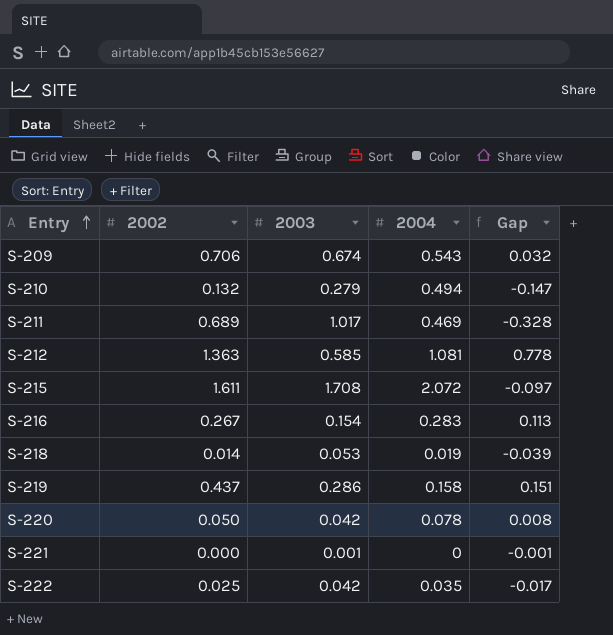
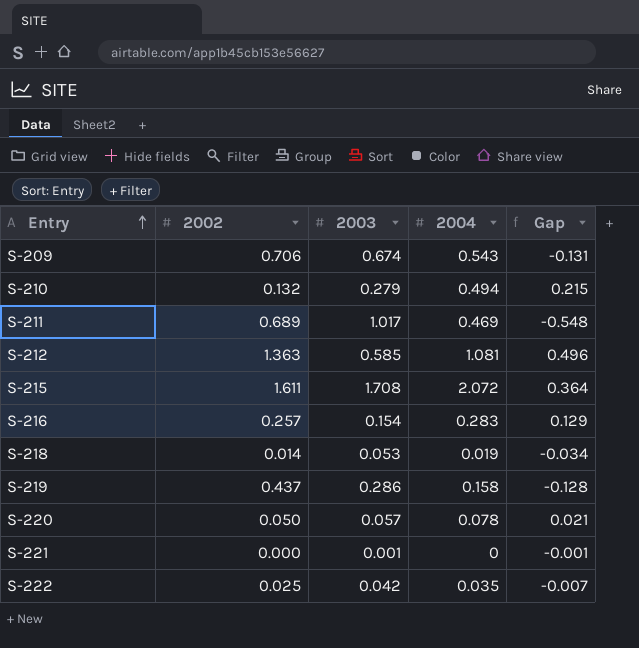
column Gap | formula: [2002] - [2003] -> [2004] - [2003]
S-216 | 2002: 0.267 -> 0.257
S-220 | 2003: 0.042 -> 0.057

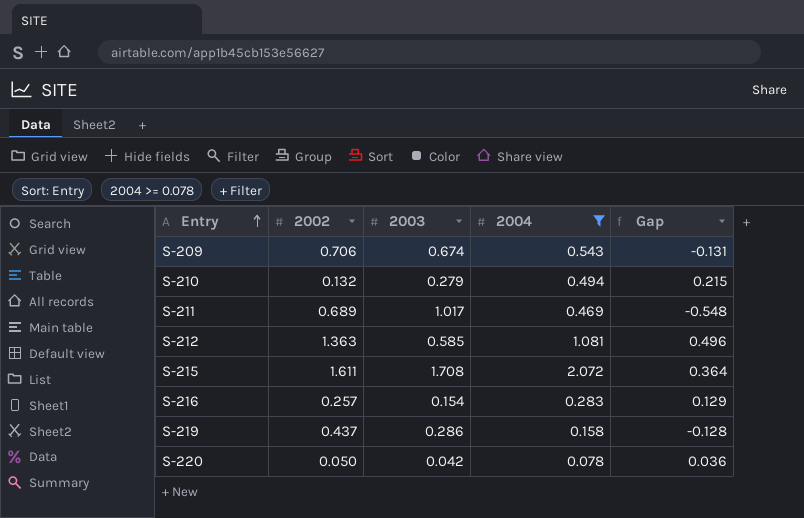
filter: none -> 2004 >= 0.078
S-220 | 2003: 0.057 -> 0.042
S-220 | Gap: 0.021 -> 0.036

